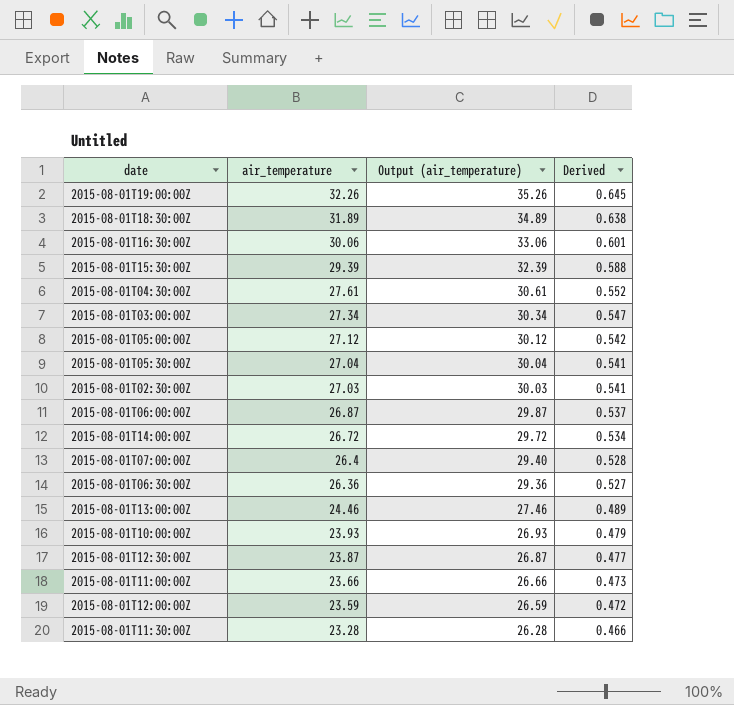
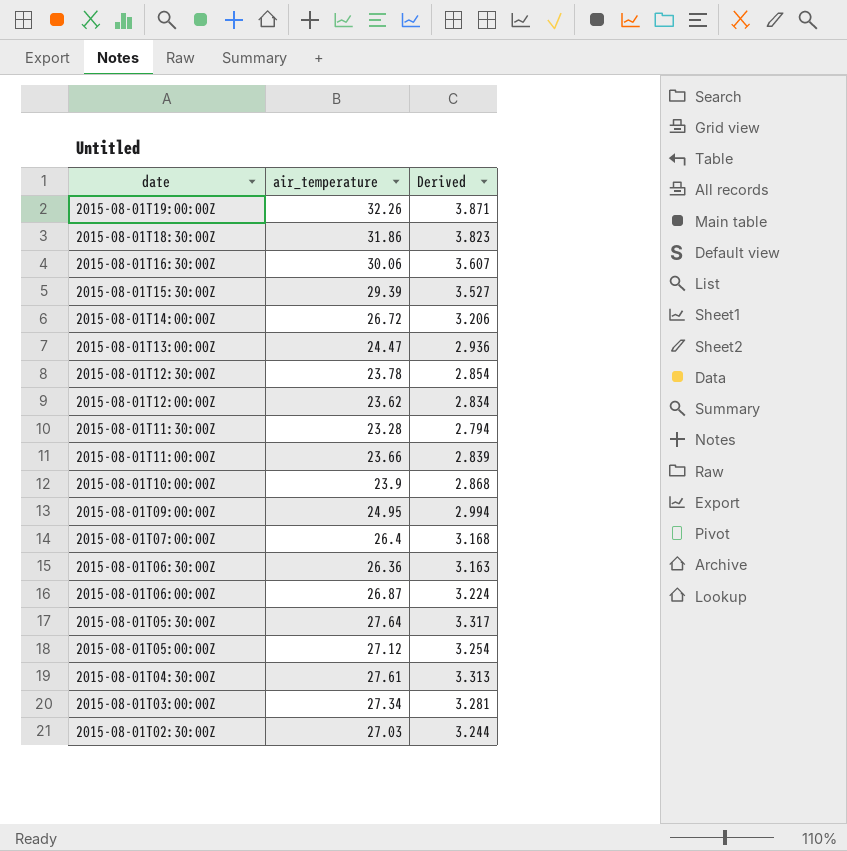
row order: air_temperature descending -> date descending
column Output (air_temperature) | formula: [air_temperature] + 3 -> none
column Derived | formula: [air_temperature] * 0.02 -> [air_temperature] * 0.12
2015-08-01T18:30:00Z | air_temperature: 31.89 -> 31.86
2015-08-01T13:00:00Z | air_temperature: 24.46 -> 24.47
2015-08-01T12:30:00Z | air_temperature: 23.87 -> 23.78
2015-08-01T12:00:00Z | air_temperature: 23.59 -> 23.62
2015-08-01T10:00:00Z | air_temperature: 23.93 -> 23.9
row 2015-08-01T09:00:00Z: none -> 24.95 | 2.994
2015-08-01T05:30:00Z | air_temperature: 27.04 -> 27.64

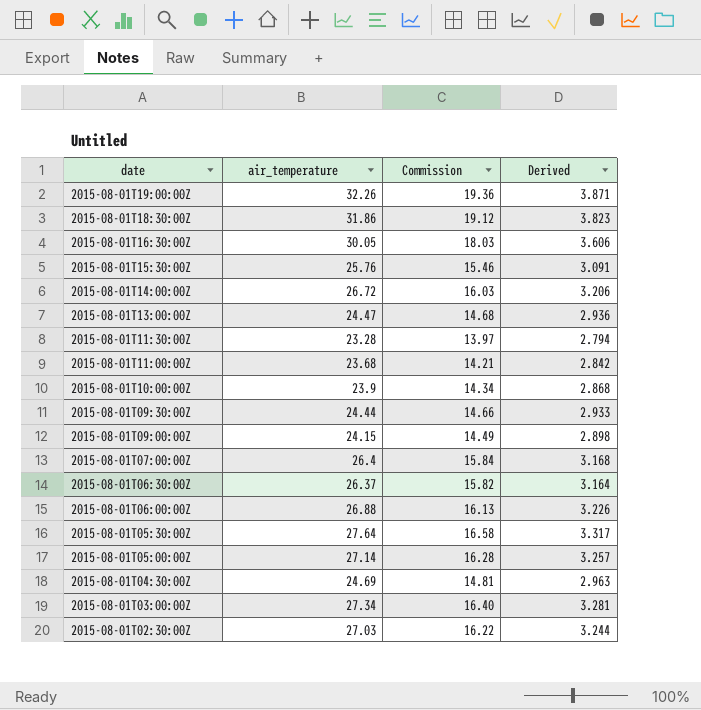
column Commission | formula: none -> [air_temperature] * 0.6
row 2015-08-01T12:30:00Z: 23.78 | 2.854 -> none
row 2015-08-01T12:00:00Z: 23.62 | 2.834 -> none
2015-08-01T16:30:00Z | air_temperature: 30.06 -> 30.05
2015-08-01T16:30:00Z | Derived: 3.607 -> 3.606
2015-08-01T15:30:00Z | air_temperature: 29.39 -> 25.76
2015-08-01T15:30:00Z | Derived: 3.527 -> 3.091
2015-08-01T11:00:00Z | air_temperature: 23.66 -> 23.68
2015-08-01T11:00:00Z | Derived: 2.839 -> 2.842
row 2015-08-01T09:30:00Z: none -> 24.44 | 14.66 | 2.933
2015-08-01T09:00:00Z | air_temperature: 24.95 -> 24.15
2015-08-01T09:00:00Z | Derived: 2.994 -> 2.898
2015-08-01T06:30:00Z | air_temperature: 26.36 -> 26.37
2015-08-01T06:30:00Z | Derived: 3.163 -> 3.164
2015-08-01T06:00:00Z | air_temperature: 26.87 -> 26.88
2015-08-01T06:00:00Z | Derived: 3.224 -> 3.226
2015-08-01T05:00:00Z | air_temperature: 27.12 -> 27.14
2015-08-01T05:00:00Z | Derived: 3.254 -> 3.257
2015-08-01T04:30:00Z | air_temperature: 27.61 -> 24.69
2015-08-01T04:30:00Z | Derived: 3.313 -> 2.963

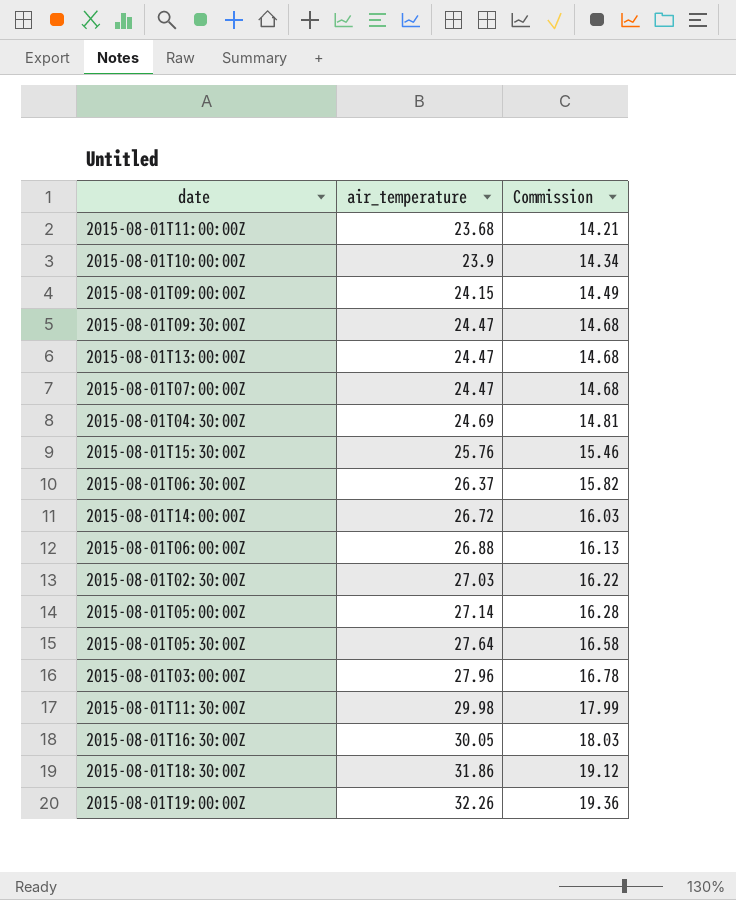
row order: date descending -> air_temperature ascending
column Derived | formula: [air_temperature] * 0.12 -> none
2015-08-01T09:30:00Z | air_temperature: 24.44 -> 24.47
2015-08-01T09:30:00Z | Commission: 14.66 -> 14.68
2015-08-01T07:00:00Z | air_temperature: 26.4 -> 24.47
2015-08-01T07:00:00Z | Commission: 15.84 -> 14.68
2015-08-01T03:00:00Z | air_temperature: 27.34 -> 27.96
2015-08-01T03:00:00Z | Commission: 16.40 -> 16.78
2015-08-01T11:30:00Z | air_temperature: 23.28 -> 29.98
2015-08-01T11:30:00Z | Commission: 13.97 -> 17.99

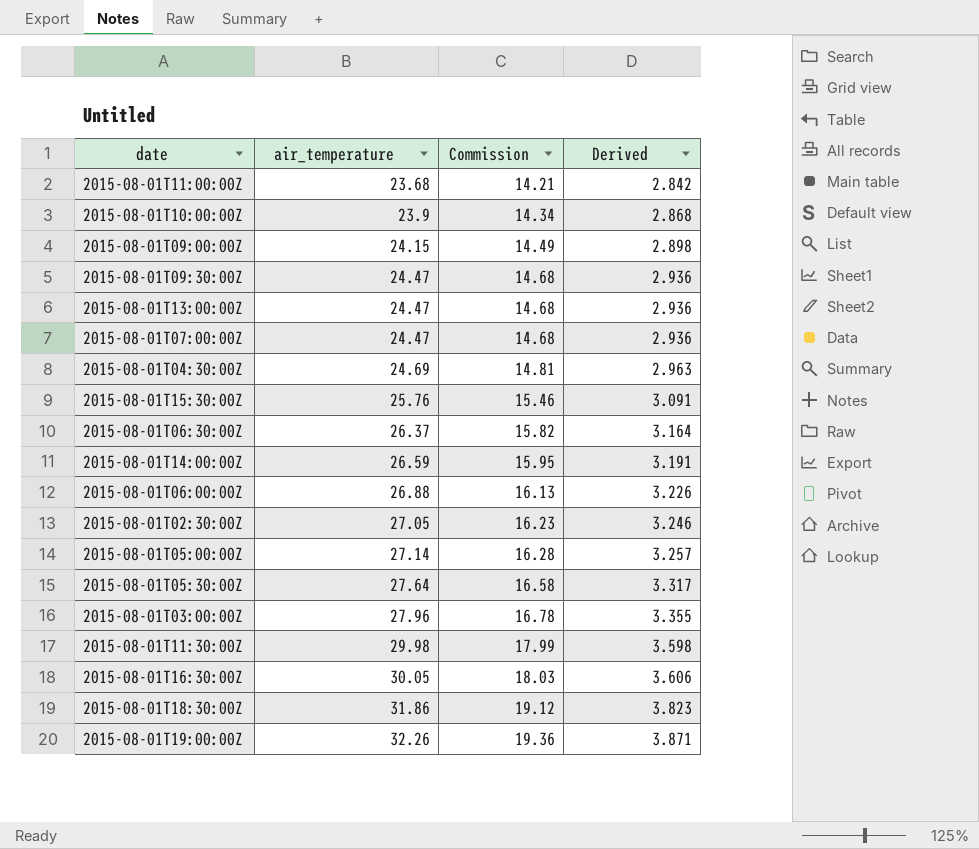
column Derived | formula: none -> [air_temperature] * 0.12
2015-08-01T14:00:00Z | air_temperature: 26.72 -> 26.59
2015-08-01T14:00:00Z | Commission: 16.03 -> 15.95
2015-08-01T02:30:00Z | air_temperature: 27.03 -> 27.05
2015-08-01T02:30:00Z | Commission: 16.22 -> 16.23

